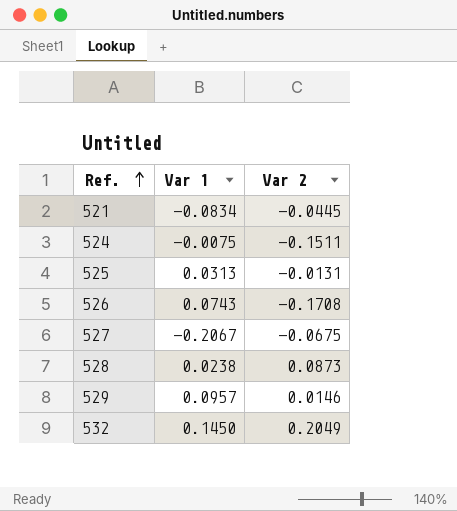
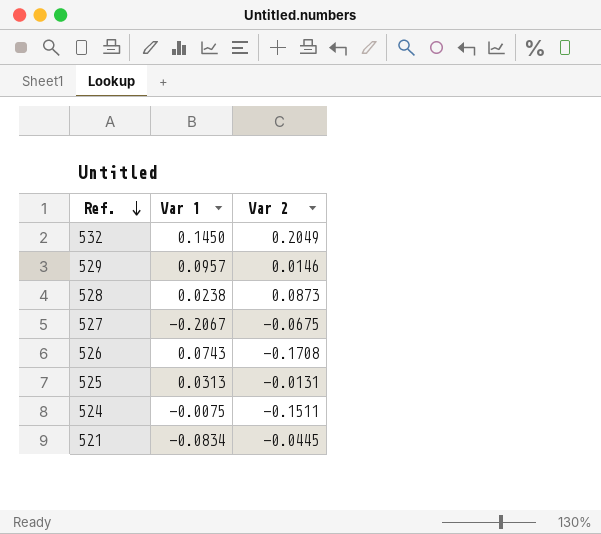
row order: Ref. ascending -> Ref. descending

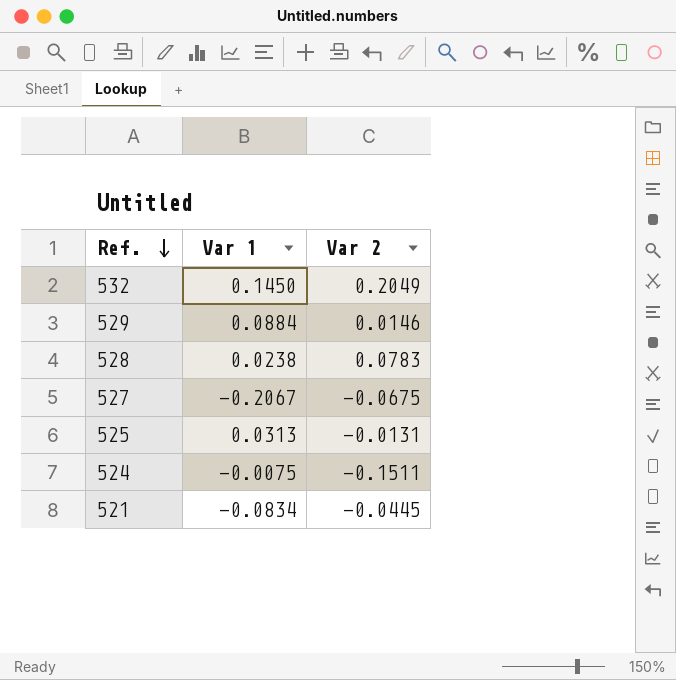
row 526: 0.0743 | -0.1708 -> none
529 | Var 1: 0.0957 -> 0.0884
528 | Var 2: 0.0873 -> 0.0783

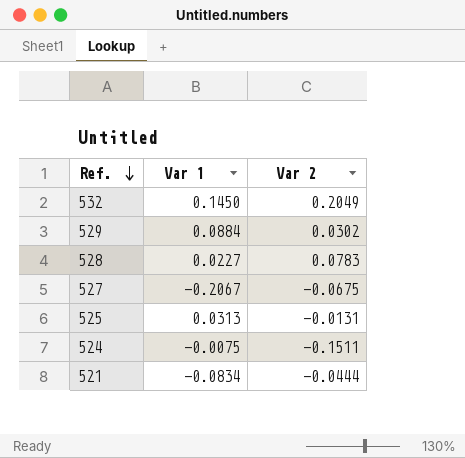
529 | Var 2: 0.0146 -> 0.0302
528 | Var 1: 0.0238 -> 0.0227
521 | Var 2: -0.0445 -> -0.0444

